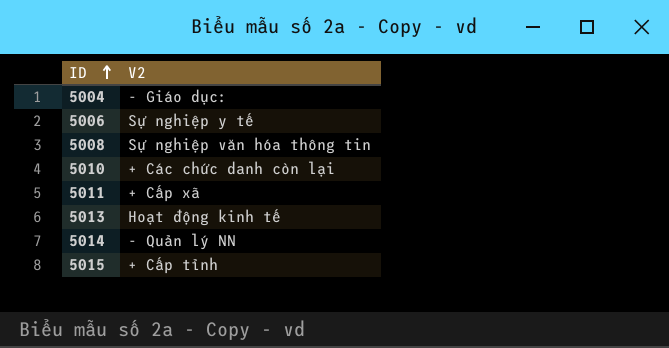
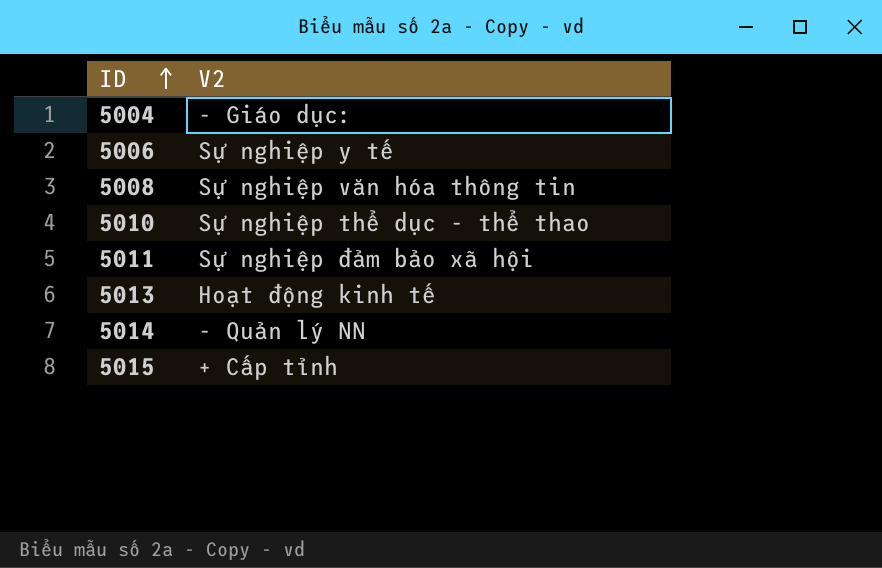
5010 | V2: + Các chức danh còn lại -> Sự nghiệp thể dục - thể thao
5011 | V2: + Cấp xã -> Sự nghiệp đảm bảo xã hội

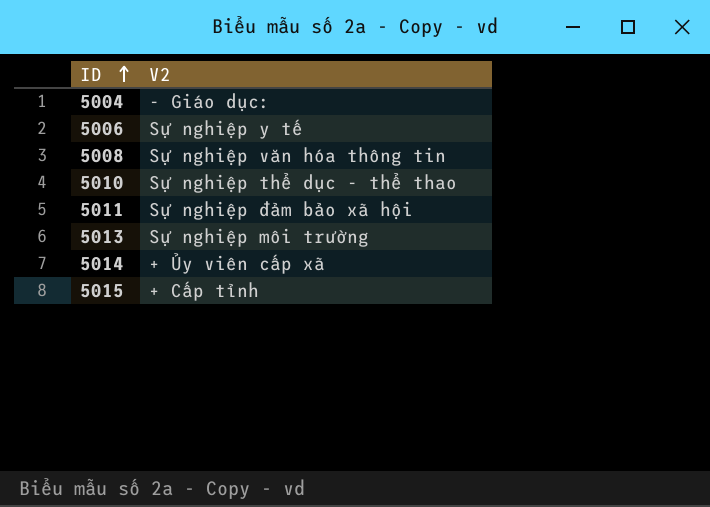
5013 | V2: Hoạt động kinh tế -> Sự nghiệp môi trường
5014 | V2: - Quản lý NN -> + Ủy viên cấp xã

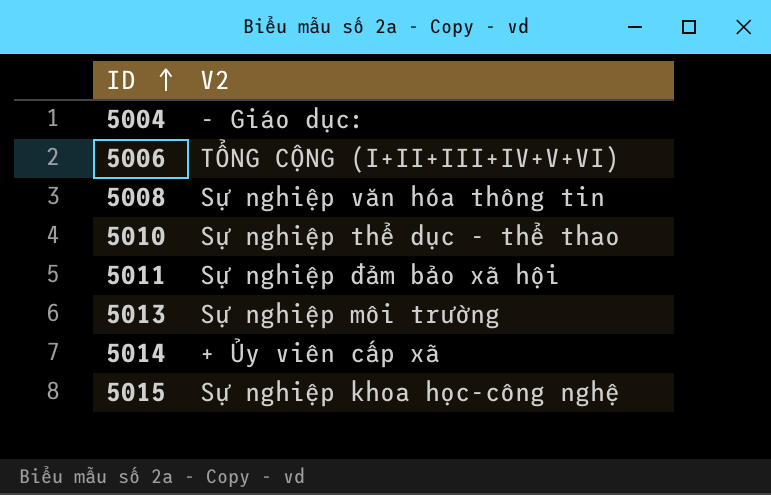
5006 | V2: Sự nghiệp y tế -> TỔNG CỘNG (I+II+III+IV+V+VI)
5015 | V2: + Cấp tỉnh -> Sự nghiệp khoa học-công nghệ

